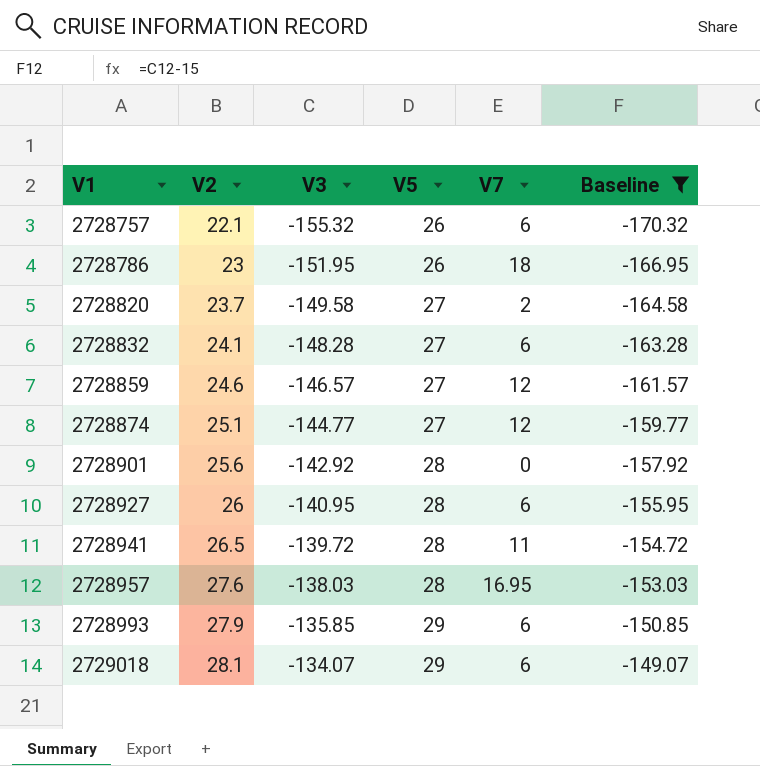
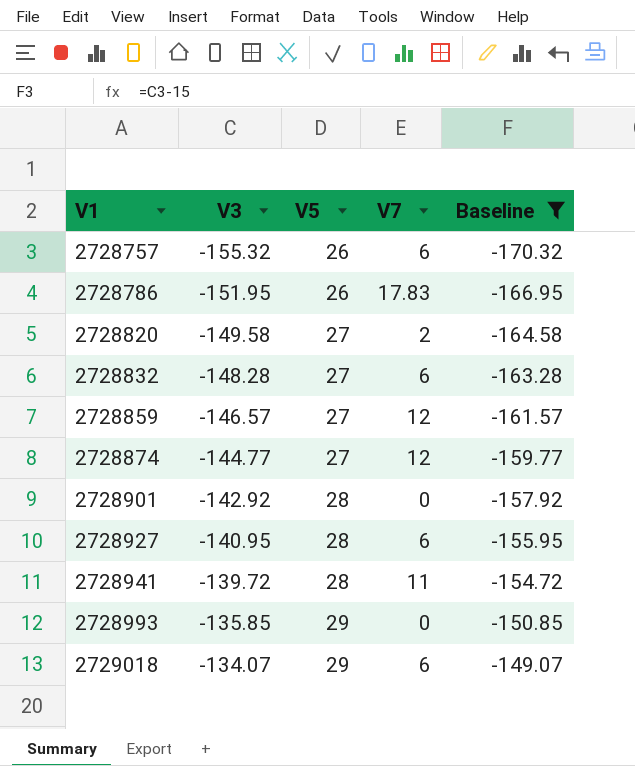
column V2 | position: 2 -> none
row 2728957: 27.6 | -138.03 | 28 | 16.95 | -153.03 -> none
2728786 | V7: 18 -> 17.83
2728993 | V7: 6 -> 0

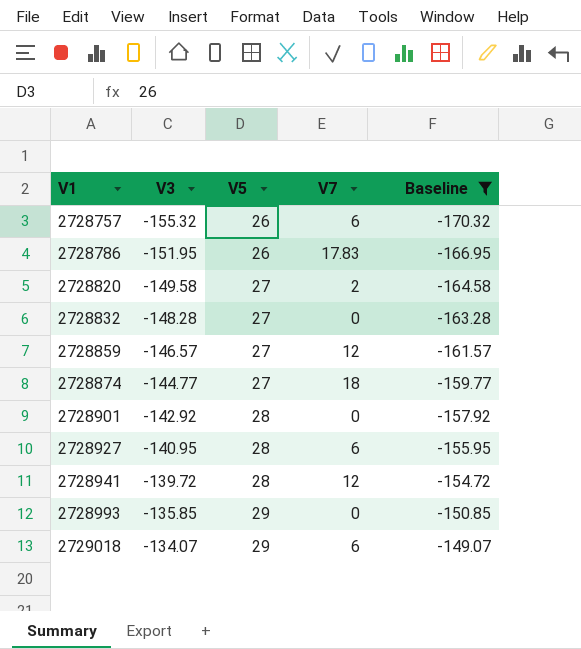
2728832 | V7: 6 -> 0
2728874 | V7: 12 -> 18
2728941 | V7: 11 -> 12

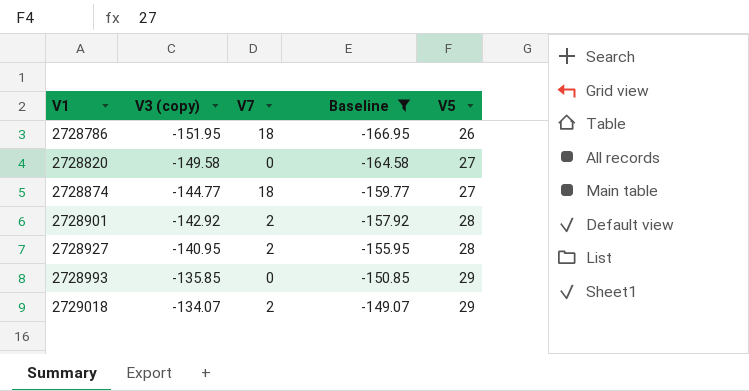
column name: V3 -> V3 (copy)
column V5 | position: 3 -> 5
row 2728757: -155.32 | 26 | 6 | -170.32 -> none
row 2728832: -148.28 | 27 | 0 | -163.28 -> none
row 2728859: -146.57 | 27 | 12 | -161.57 -> none
row 2728941: -139.72 | 28 | 12 | -154.72 -> none
2728786 | V7: 17.83 -> 18
2728820 | V7: 2 -> 0
2728901 | V7: 0 -> 2
2728927 | V7: 6 -> 2
2729018 | V7: 6 -> 2

